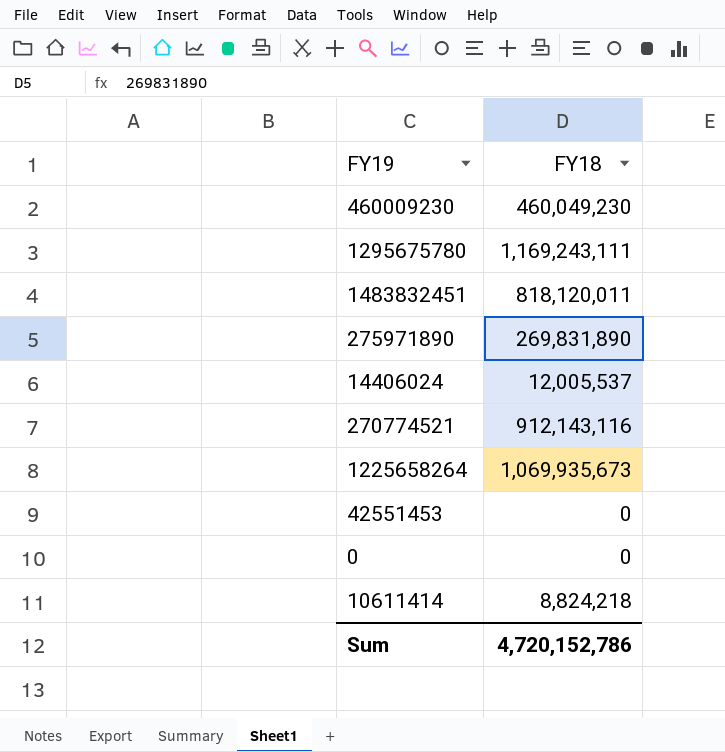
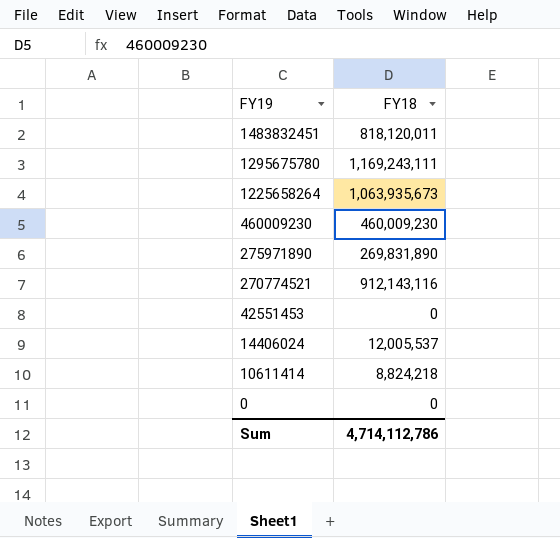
row order: none -> FY19 descending
1225658264 | FY18: 1,069,935,673 -> 1,063,935,673
460009230 | FY18: 460,049,230 -> 460,009,230
Sum | FY18: 4,720,152,786 -> 4,714,112,786

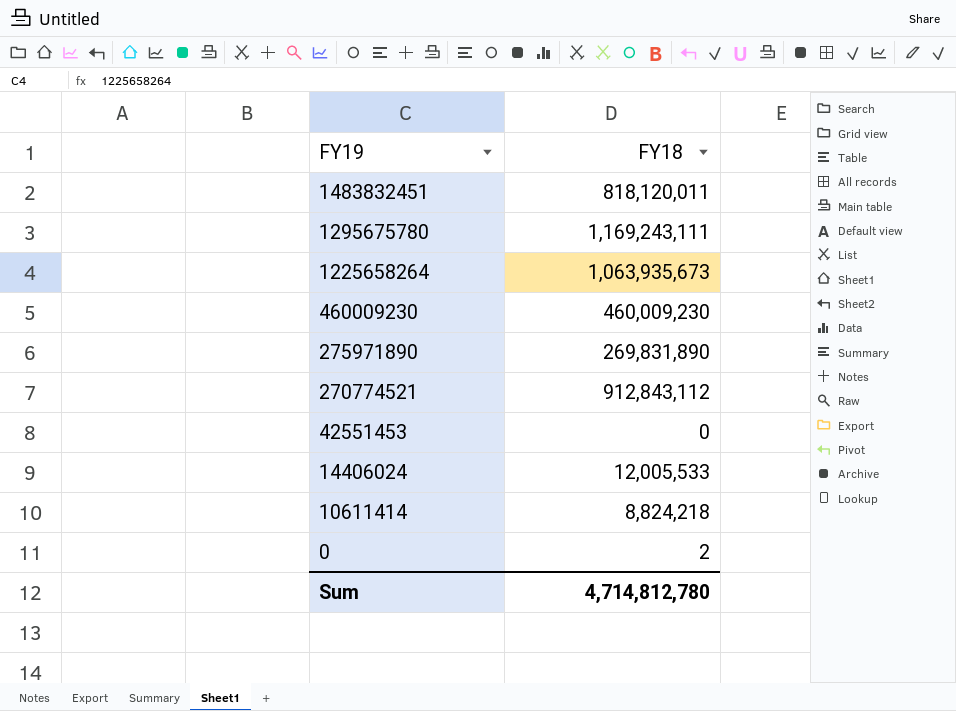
270774521 | FY18: 912,143,116 -> 912,843,112
14406024 | FY18: 12,005,537 -> 12,005,533
0 | FY18: 0 -> 2
Sum | FY18: 4,714,112,786 -> 4,714,812,780

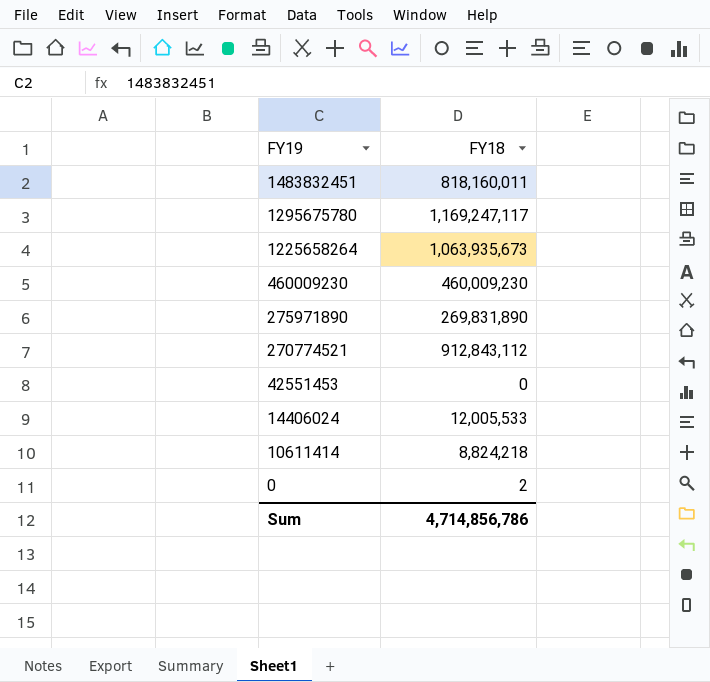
1483832451 | FY18: 818,120,011 -> 818,160,011
1295675780 | FY18: 1,169,243,111 -> 1,169,247,117
Sum | FY18: 4,714,812,780 -> 4,714,856,786

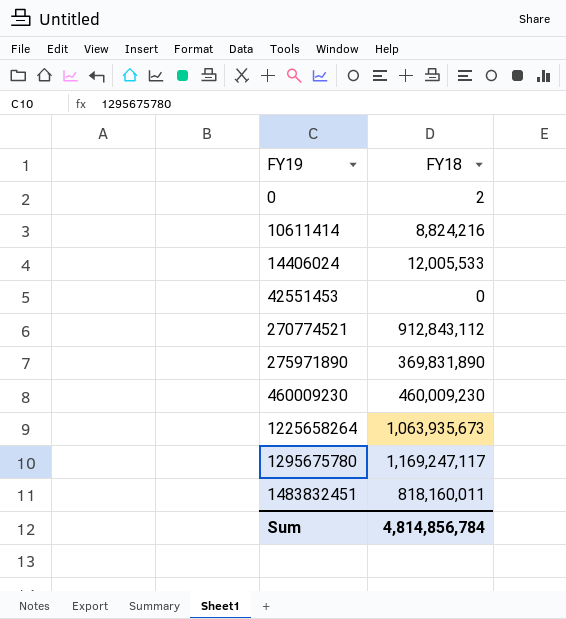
row order: FY19 descending -> FY19 ascending
10611414 | FY18: 8,824,218 -> 8,824,216
275971890 | FY18: 269,831,890 -> 369,831,890
Sum | FY18: 4,714,856,786 -> 4,814,856,784

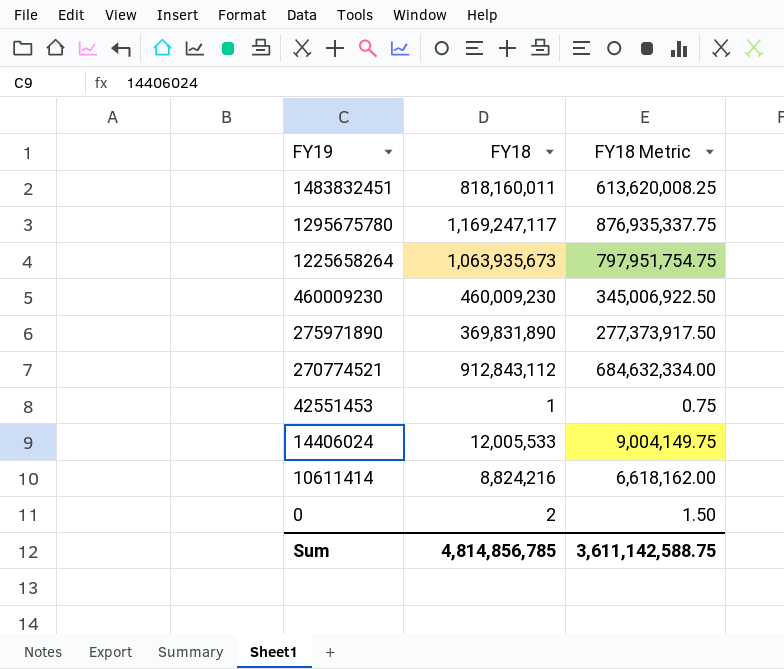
row order: FY19 ascending -> FY19 descending
column FY18 Metric | formula: none -> [FY18] * 0.75
42551453 | FY18: 0 -> 1
Sum | FY18: 4,814,856,784 -> 4,814,856,785

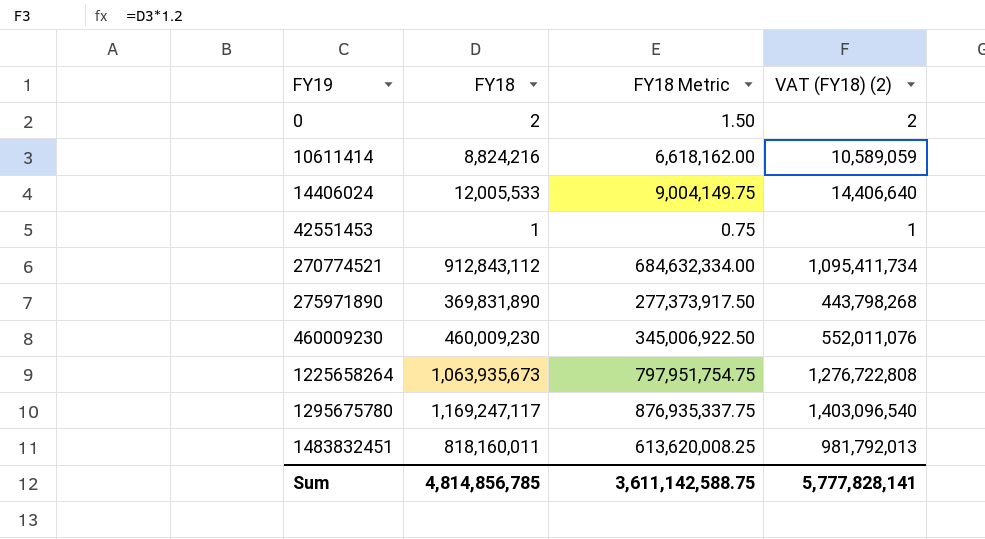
row order: FY19 descending -> FY19 ascending
column VAT (FY18) (2) | formula: none -> [FY18] * 1.2

